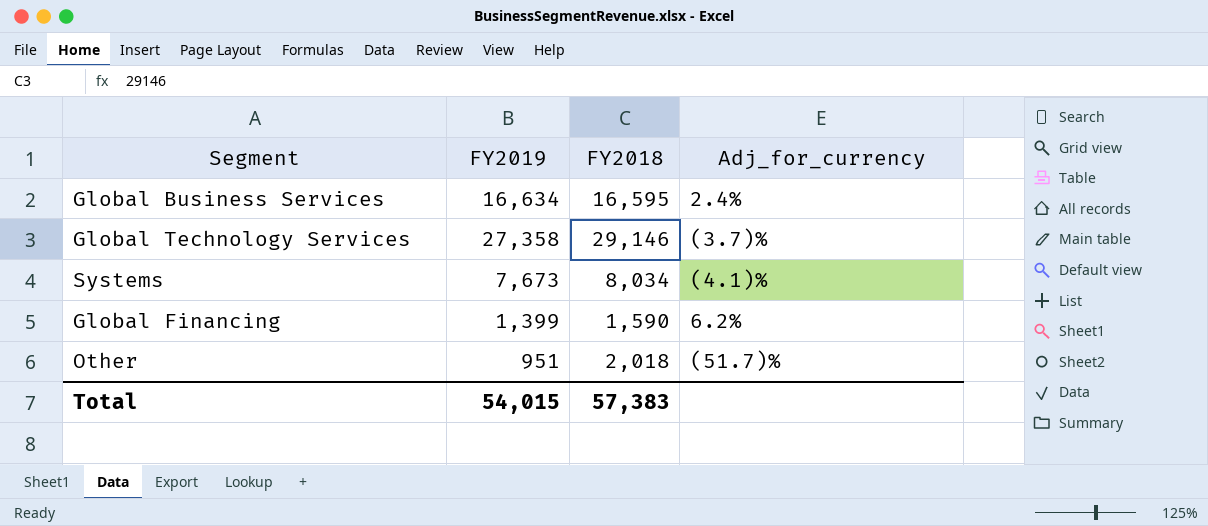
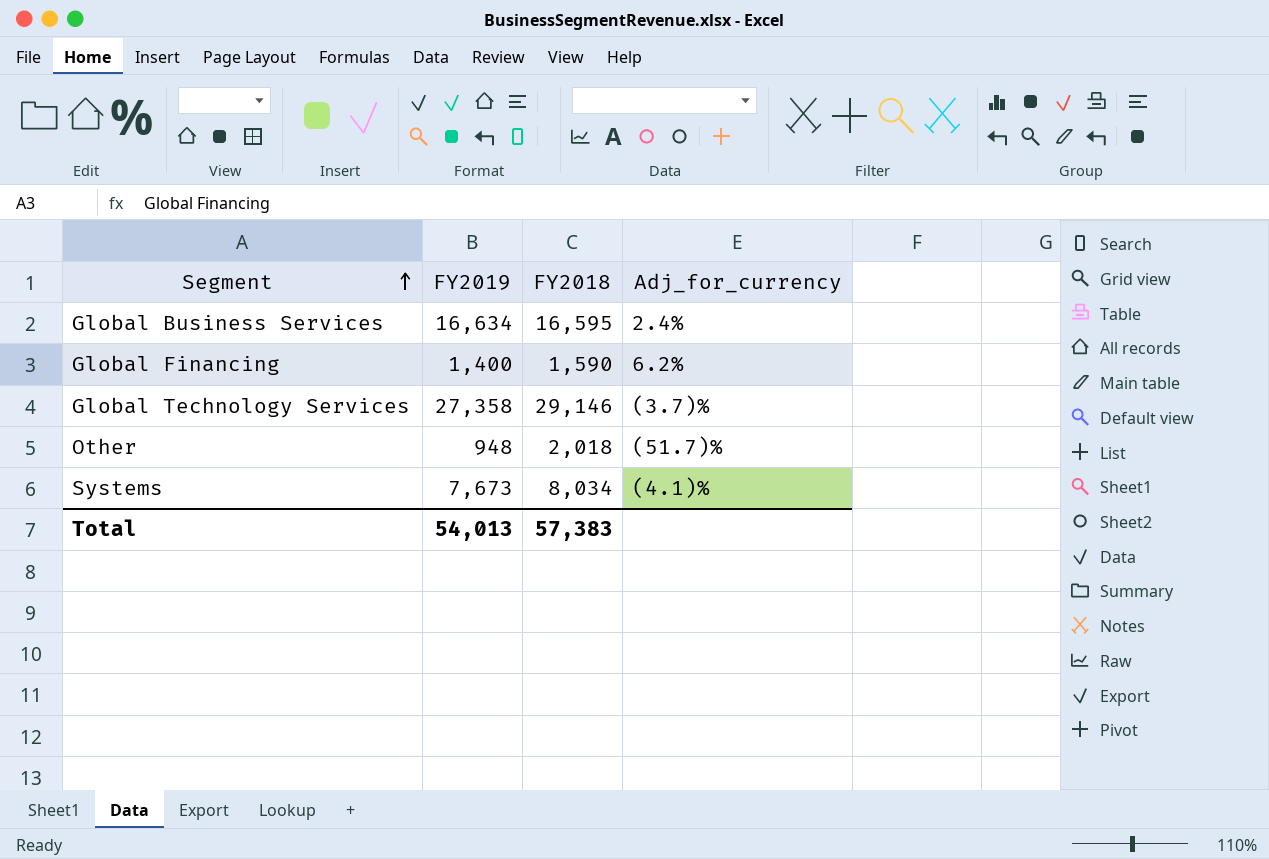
row order: none -> Segment ascending
Global Financing | FY2019: 1,399 -> 1,400
Other | FY2019: 951 -> 948
Total | FY2019: 54,015 -> 54,013

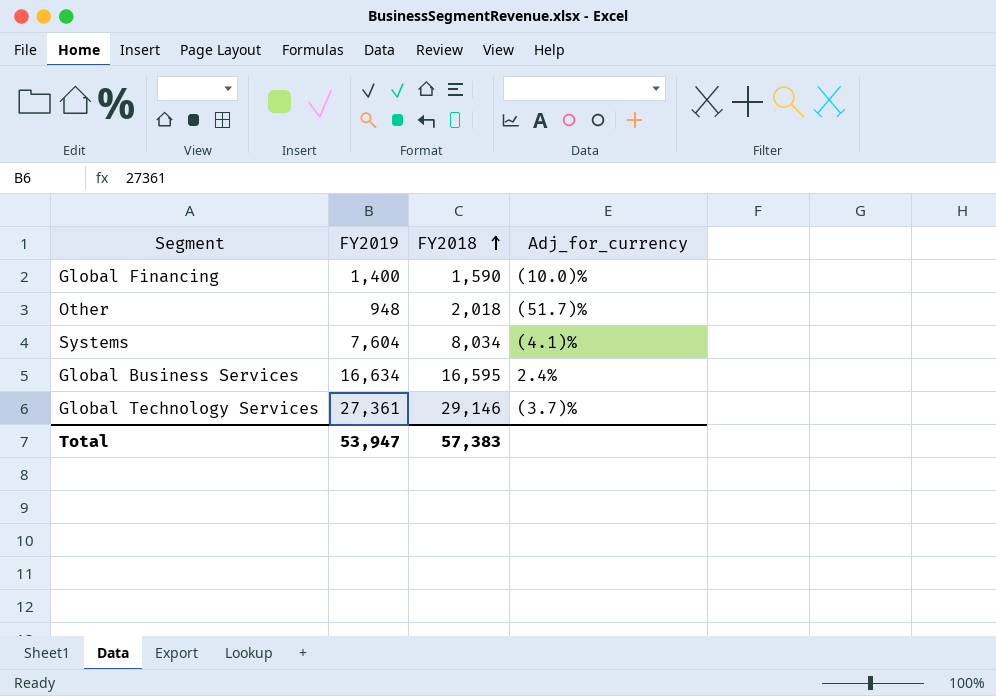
row order: Segment ascending -> FY2018 ascending
Global Financing | Adj_for_currency: 6.2% -> (10.0)%
Systems | FY2019: 7,673 -> 7,604
Global Technology Services | FY2019: 27,358 -> 27,361
Total | FY2019: 54,013 -> 53,947

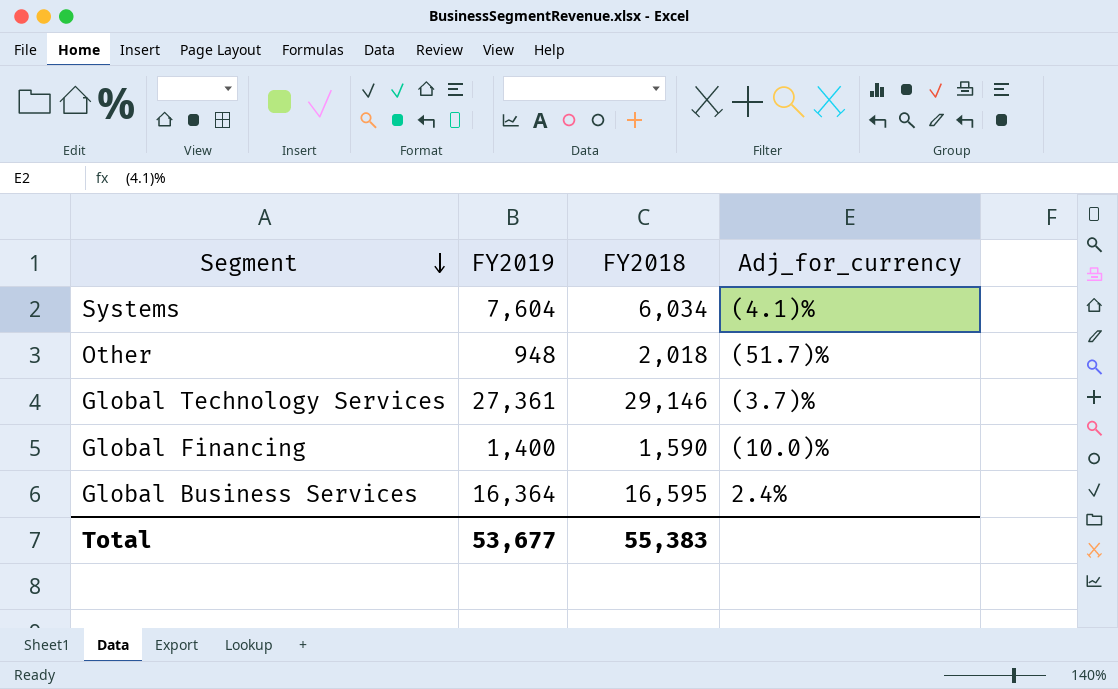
row order: FY2018 ascending -> Segment descending
Systems | FY2018: 8,034 -> 6,034
Global Business Services | FY2019: 16,634 -> 16,364
Total | FY2019: 53,947 -> 53,677
Total | FY2018: 57,383 -> 55,383

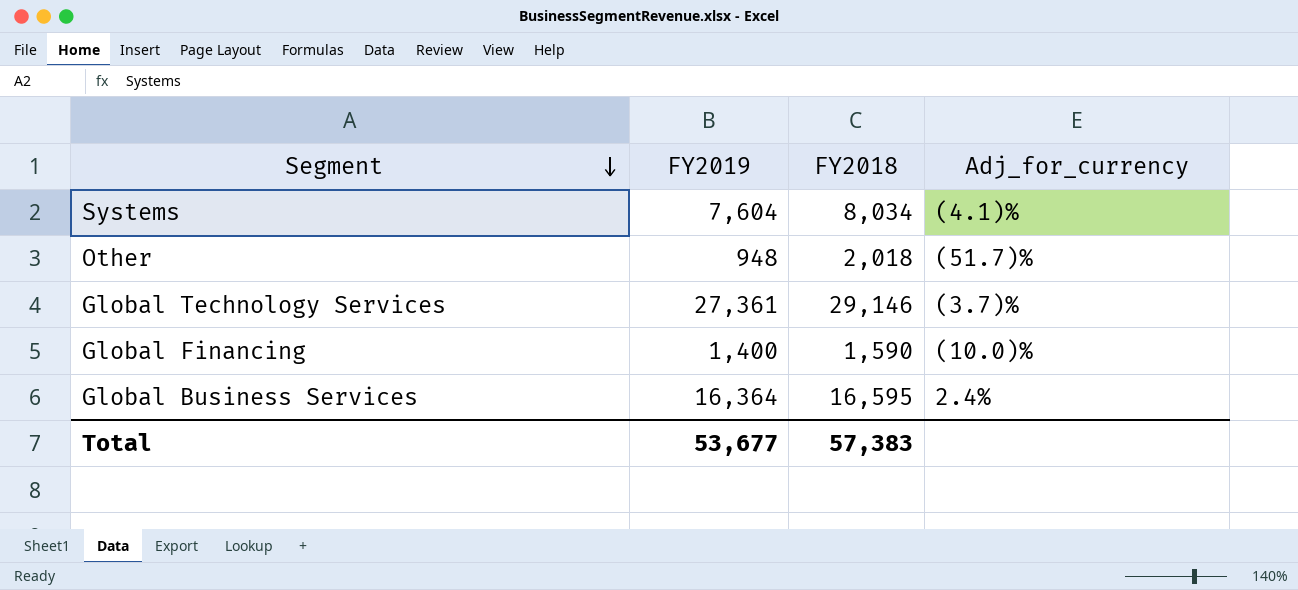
Systems | FY2018: 6,034 -> 8,034
Total | FY2018: 55,383 -> 57,383

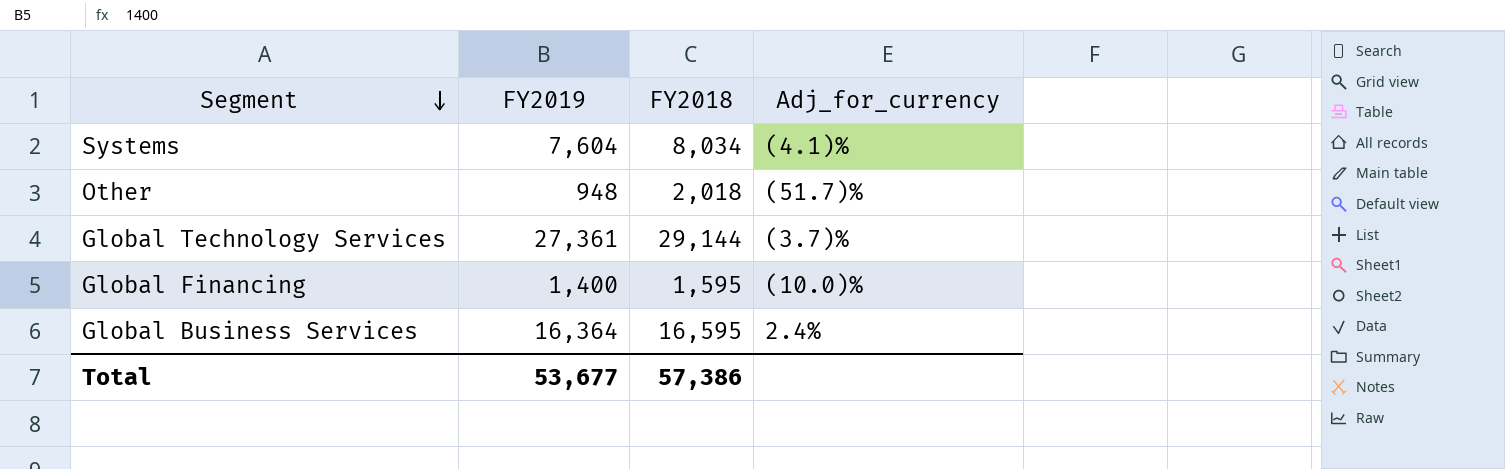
Global Technology Services | FY2018: 29,146 -> 29,144
Global Financing | FY2018: 1,590 -> 1,595
Total | FY2018: 57,383 -> 57,386

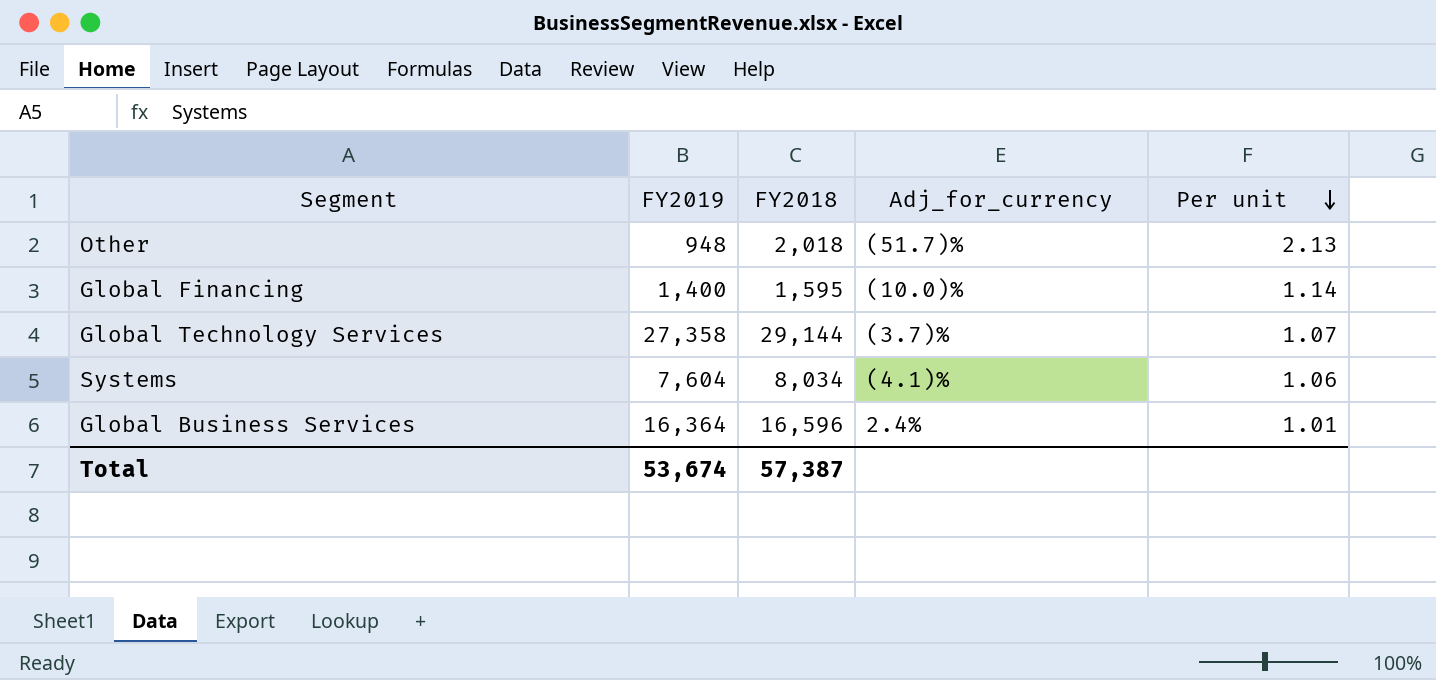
row order: Segment descending -> Per unit descending
column Per unit | formula: none -> [FY2018] / [FY2019]
Global Technology Services | FY2019: 27,361 -> 27,358
Global Business Services | FY2018: 16,595 -> 16,596
Total | FY2019: 53,677 -> 53,674
Total | FY2018: 57,386 -> 57,387

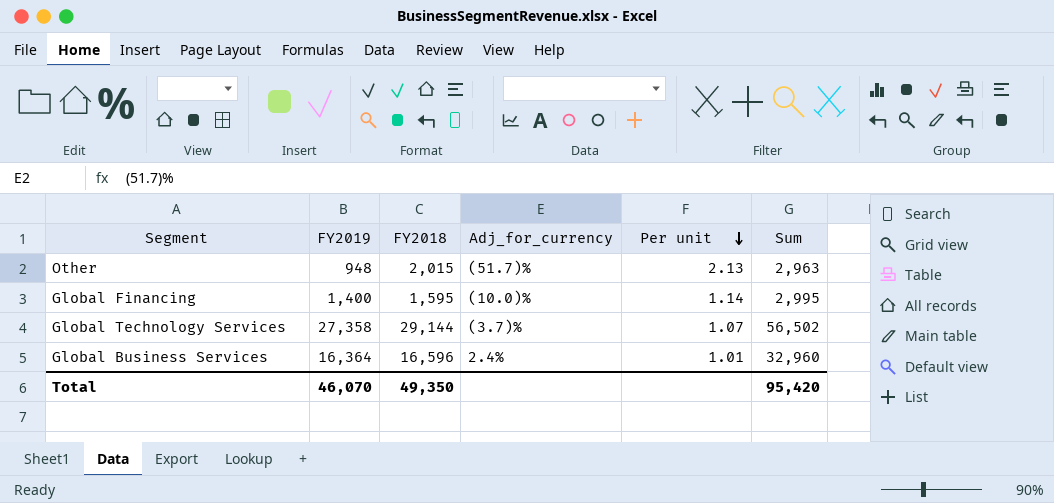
column Sum | formula: none -> [FY2019] + [FY2018]
row Systems: 7,604 | 8,034 | (4.1)% | 1.06 -> none
Other | FY2018: 2,018 -> 2,015
Total | FY2019: 53,674 -> 46,070
Total | FY2018: 57,387 -> 49,350

